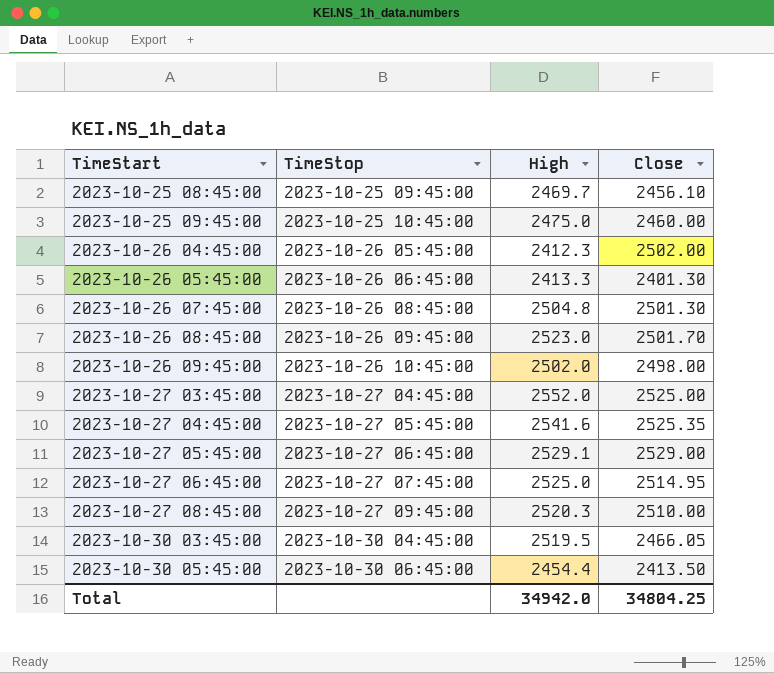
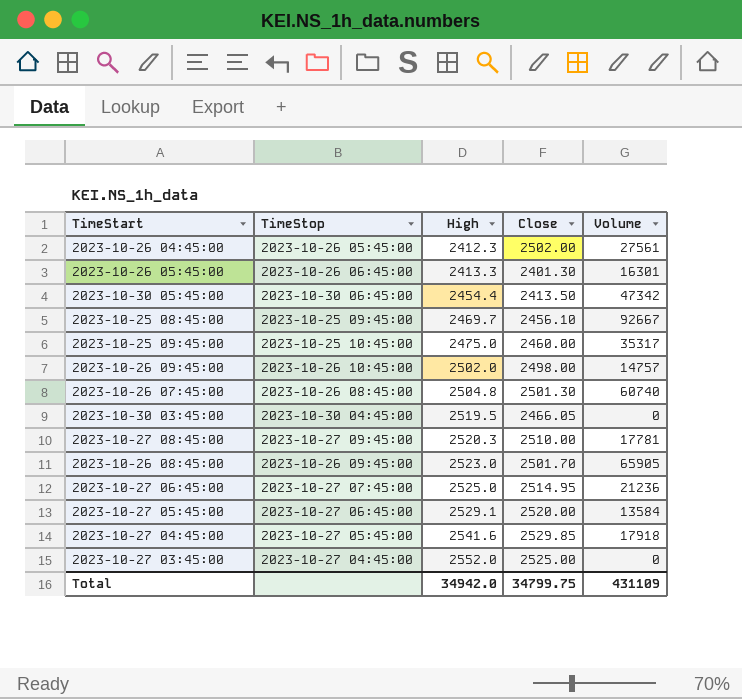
row order: TimeStart ascending -> High ascending
column Volume | position: none -> 5
2023-10-27 05:45:00 | Close: 2529.00 -> 2520.00
2023-10-27 04:45:00 | Close: 2525.35 -> 2529.85
Total | Close: 34804.25 -> 34799.75

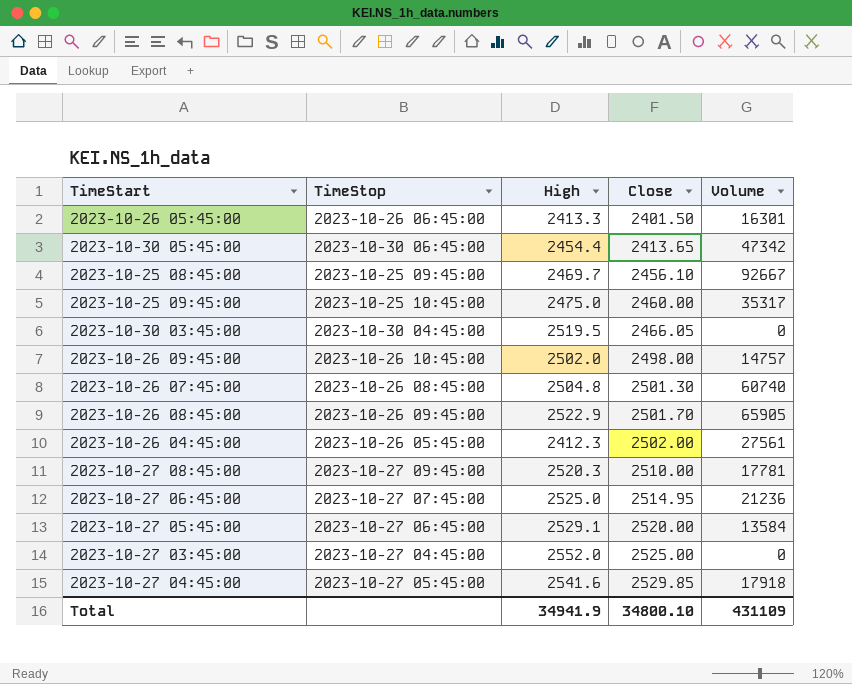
row order: High ascending -> Close ascending
2023-10-26 05:45:00 | Close: 2401.30 -> 2401.50
2023-10-30 05:45:00 | Close: 2413.50 -> 2413.65
2023-10-26 08:45:00 | High: 2523.0 -> 2522.9
Total | High: 34942.0 -> 34941.9
Total | Close: 34799.75 -> 34800.10

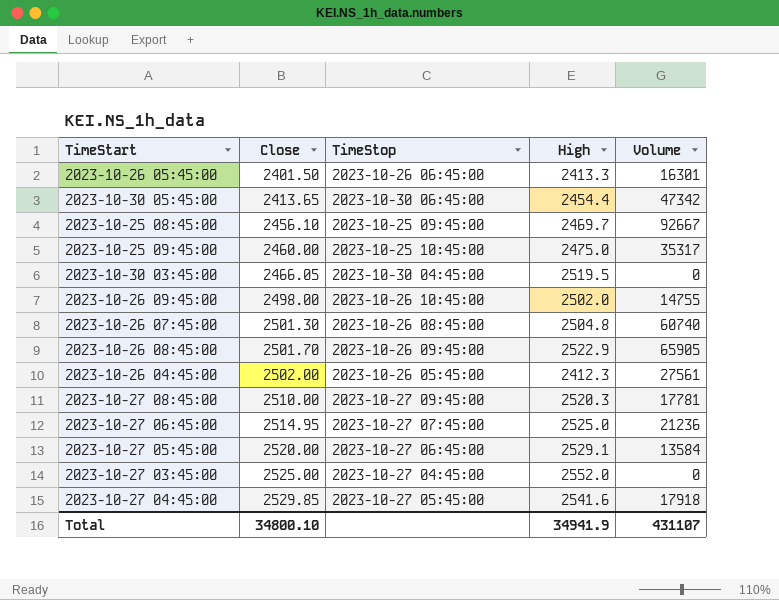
column Close | position: 4 -> 2
2023-10-26 09:45:00 | Volume: 14757 -> 14755
Total | Volume: 431109 -> 431107

